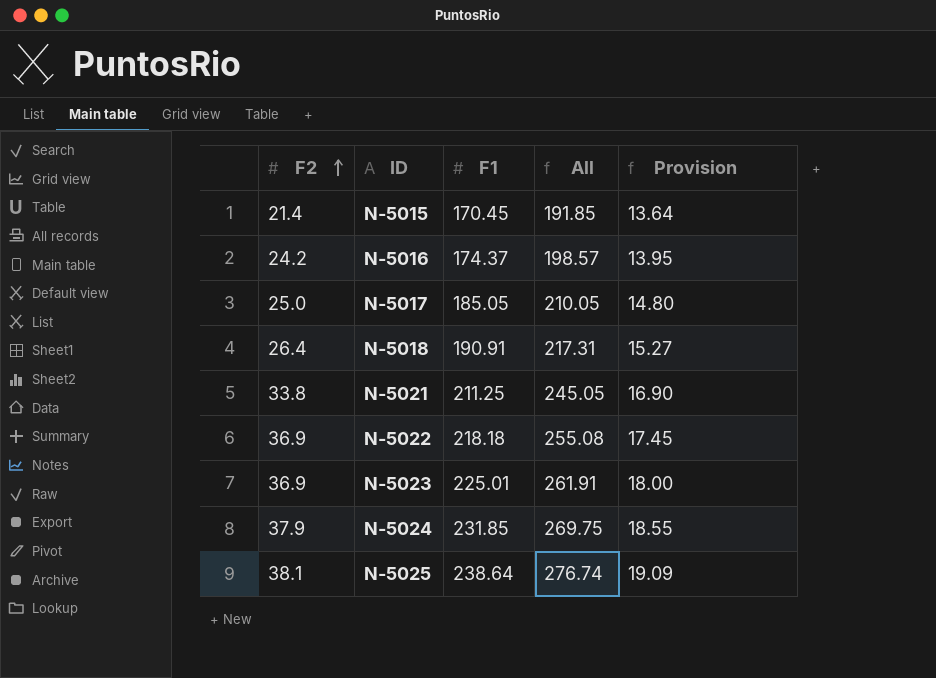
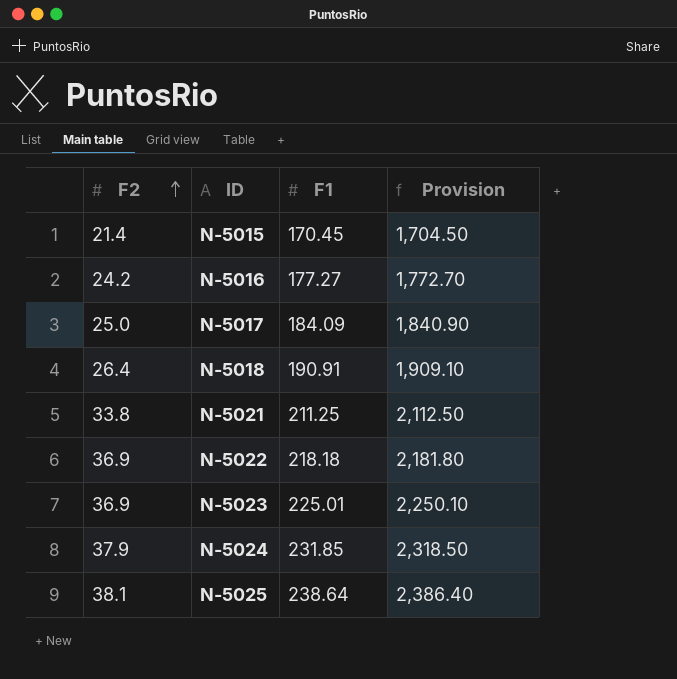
column All | formula: [F2] + [F1] -> none
column Provision | formula: [F1] * 0.08 -> [F1] * 10
N-5016 | F1: 174.37 -> 177.27
N-5017 | F1: 185.05 -> 184.09

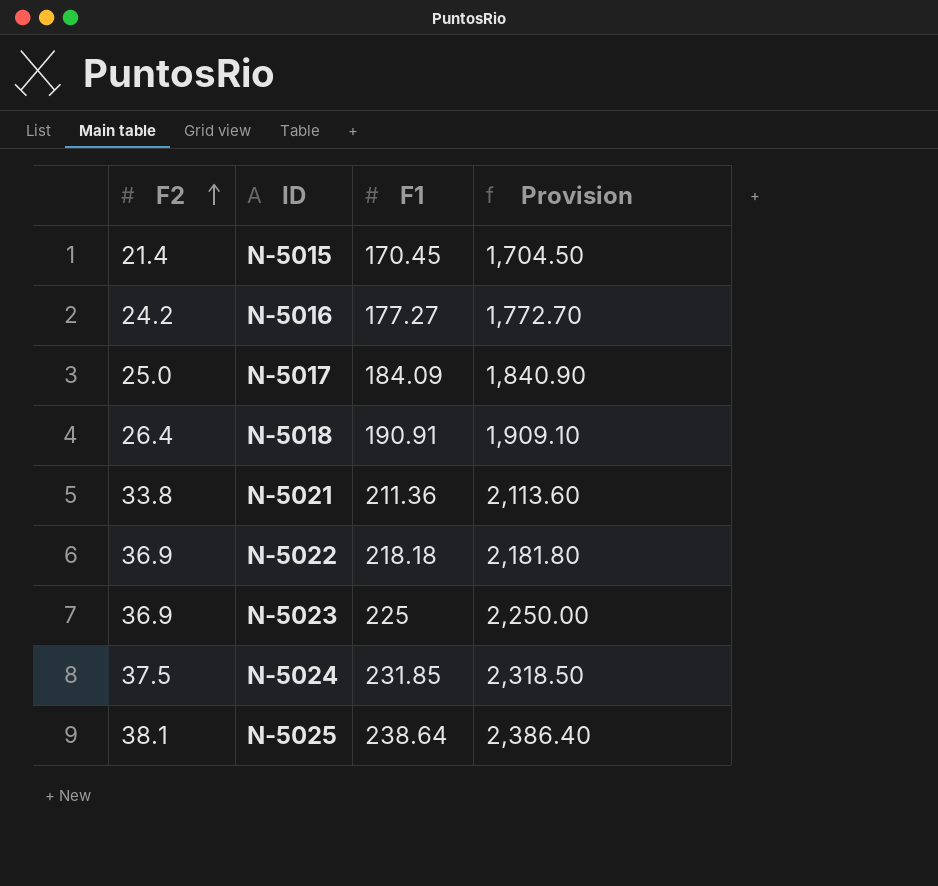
N-5021 | F1: 211.25 -> 211.36
N-5021 | Provision: 2,112.50 -> 2,113.60
N-5023 | F1: 225.01 -> 225
N-5023 | Provision: 2,250.10 -> 2,250.00
N-5024 | F2: 37.9 -> 37.5

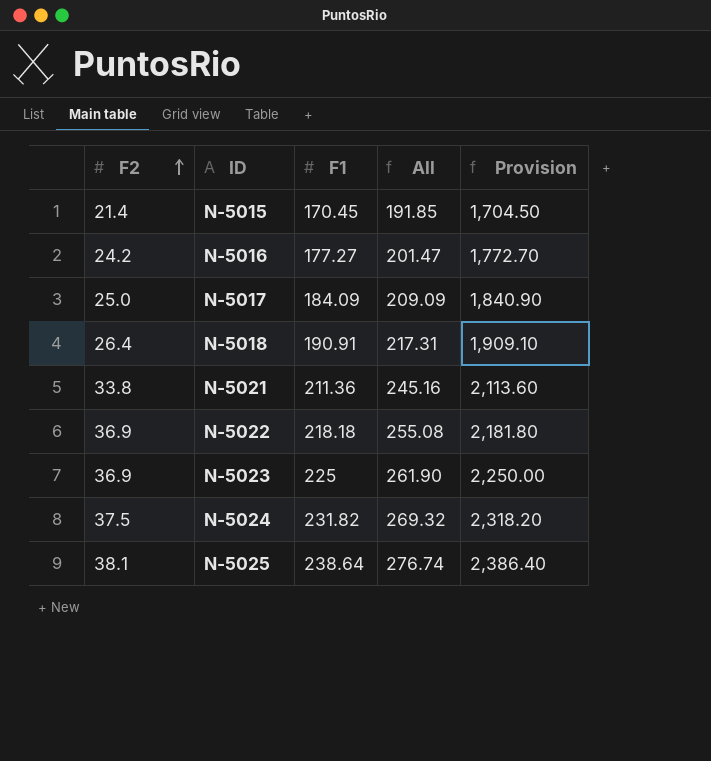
column All | formula: none -> [F2] + [F1]
N-5024 | F1: 231.85 -> 231.82
N-5024 | Provision: 2,318.50 -> 2,318.20

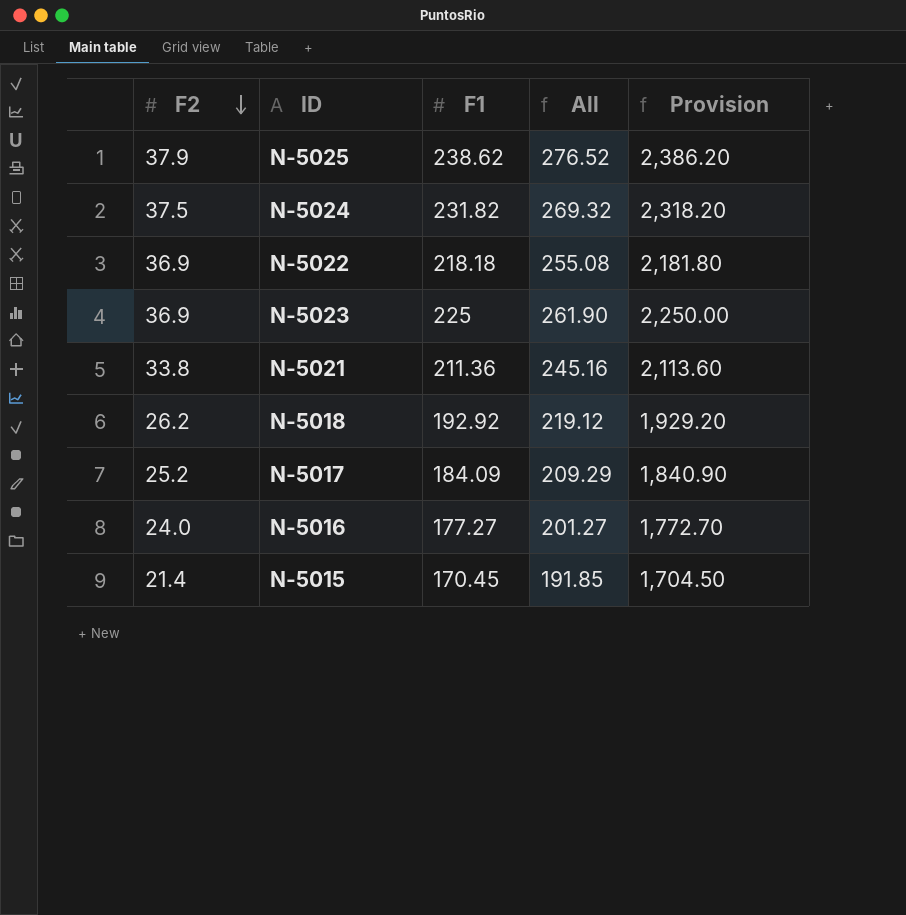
row order: F2 ascending -> F2 descending
N-5025 | F2: 38.1 -> 37.9
N-5025 | F1: 238.64 -> 238.62
N-5025 | All: 276.74 -> 276.52
N-5025 | Provision: 2,386.40 -> 2,386.20
N-5018 | F2: 26.4 -> 26.2
N-5018 | F1: 190.91 -> 192.92
N-5018 | All: 217.31 -> 219.12
N-5018 | Provision: 1,909.10 -> 1,929.20
N-5017 | F2: 25.0 -> 25.2
N-5017 | All: 209.09 -> 209.29
N-5016 | F2: 24.2 -> 24.0
N-5016 | All: 201.47 -> 201.27

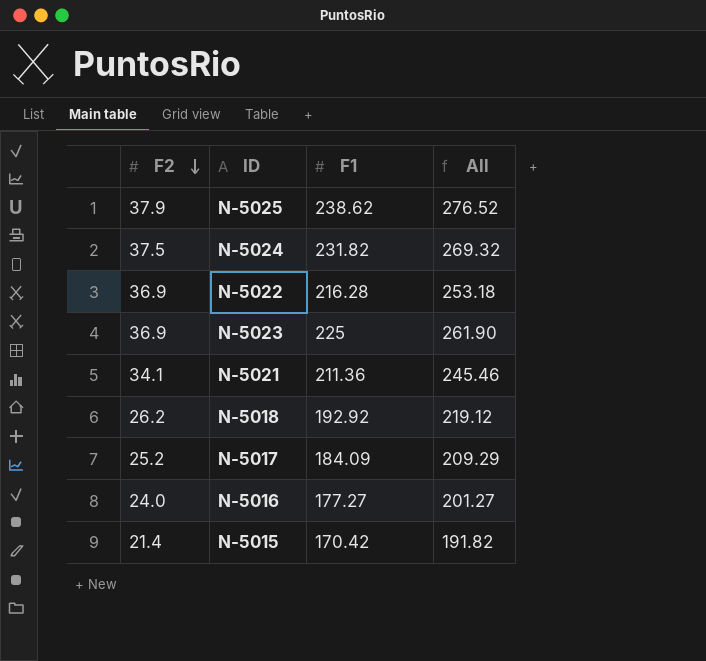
column Provision | formula: [F1] * 10 -> none
N-5022 | F1: 218.18 -> 216.28
N-5022 | All: 255.08 -> 253.18
N-5021 | F2: 33.8 -> 34.1
N-5021 | All: 245.16 -> 245.46
N-5015 | F1: 170.45 -> 170.42
N-5015 | All: 191.85 -> 191.82

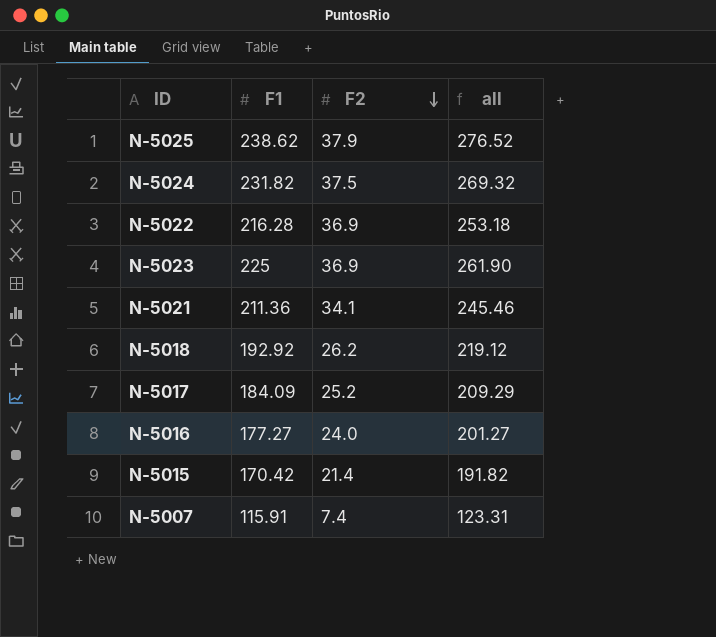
column F2 | position: 1 -> 3
column name: All -> all
row N-5007: none -> 115.91 | 7.4 | 123.31

